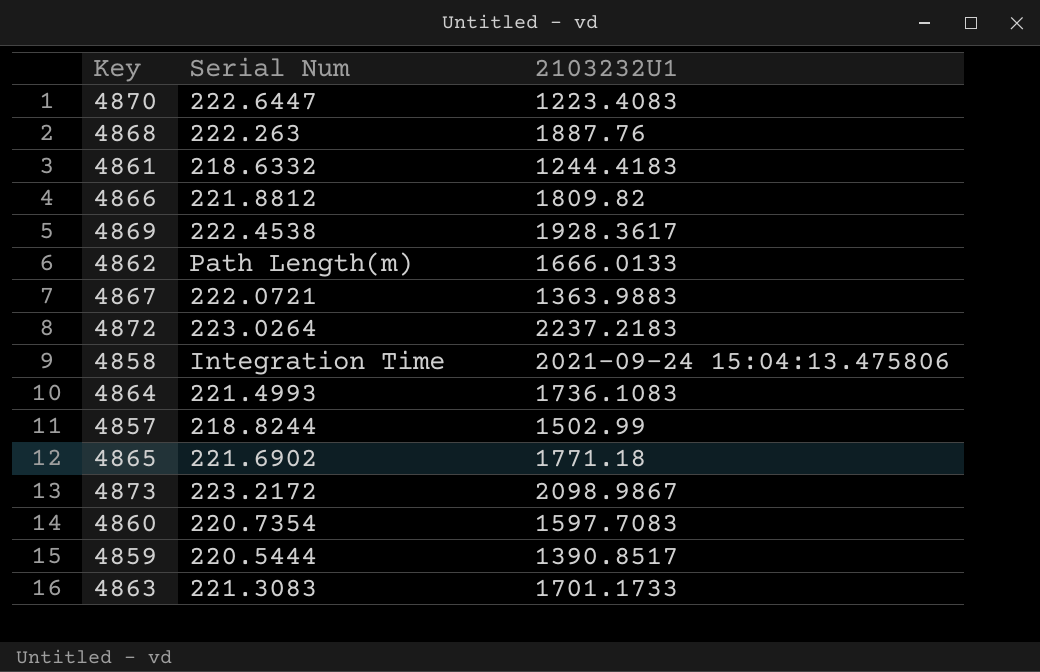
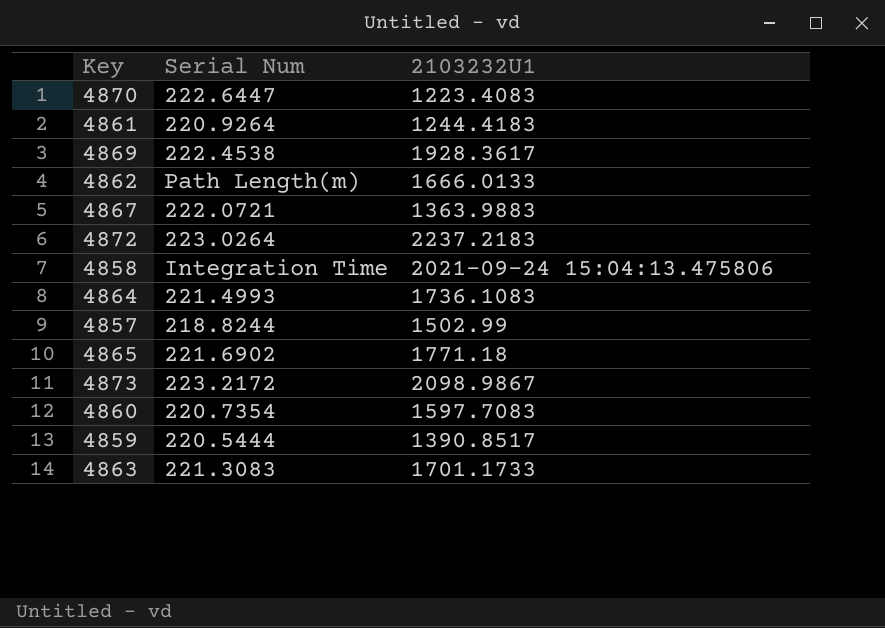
row 4868: 222.263 | 1887.76 -> none
row 4866: 221.8812 | 1809.82 -> none
4861 | Serial Num: 218.6332 -> 220.9264

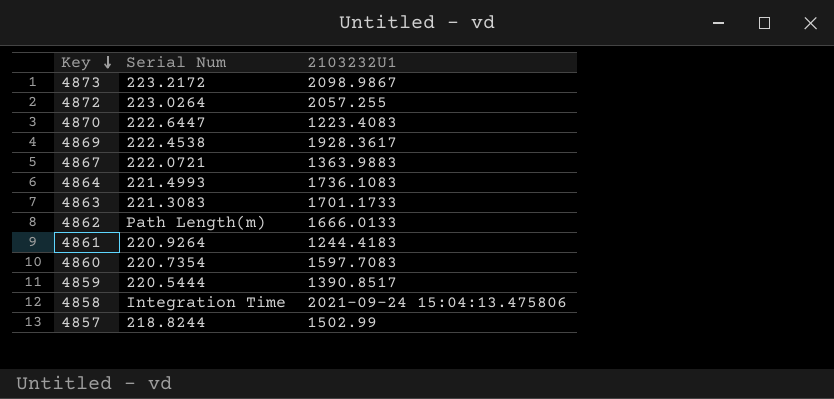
row order: none -> Key descending
row 4865: 221.6902 | 1771.18 -> none
4872 | 2103232U1: 2237.2183 -> 2057.255

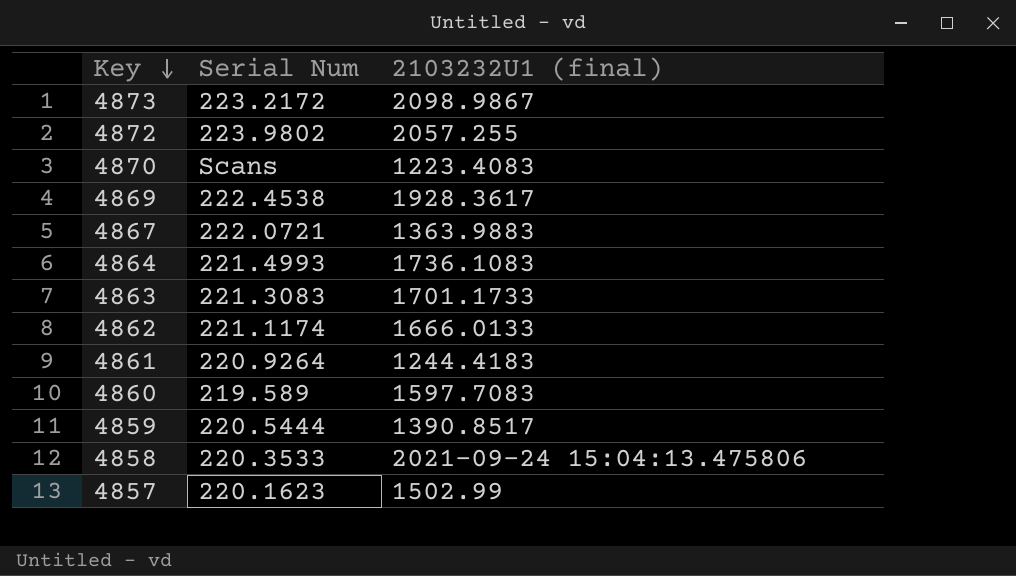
column name: 2103232U1 -> 2103232U1 (final)
4872 | Serial Num: 223.0264 -> 223.9802
4870 | Serial Num: 222.6447 -> Scans
4862 | Serial Num: Path Length(m) -> 221.1174
4860 | Serial Num: 220.7354 -> 219.589
4858 | Serial Num: Integration Time -> 220.3533
4857 | Serial Num: 218.8244 -> 220.1623

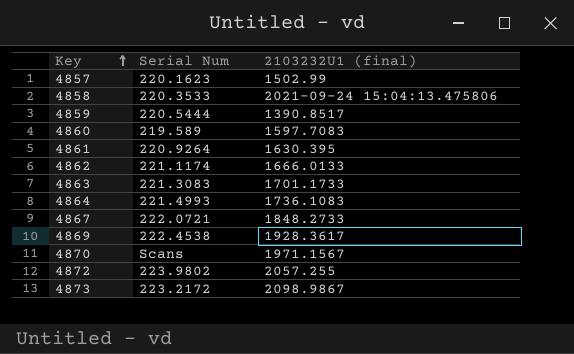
row order: Key descending -> Key ascending
4861 | 2103232U1 (final): 1244.4183 -> 1630.395
4867 | 2103232U1 (final): 1363.9883 -> 1848.2733
4870 | 2103232U1 (final): 1223.4083 -> 1971.1567

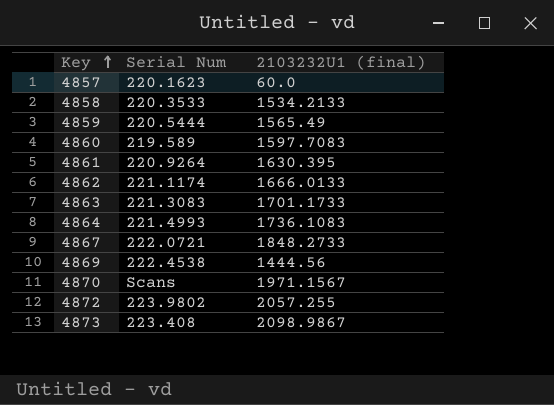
4857 | 2103232U1 (final): 1502.99 -> 60.0
4858 | 2103232U1 (final): 2021-09-24 15:04:13.475806 -> 1534.2133
4859 | 2103232U1 (final): 1390.8517 -> 1565.49
4869 | 2103232U1 (final): 1928.3617 -> 1444.56
4873 | Serial Num: 223.2172 -> 223.408

